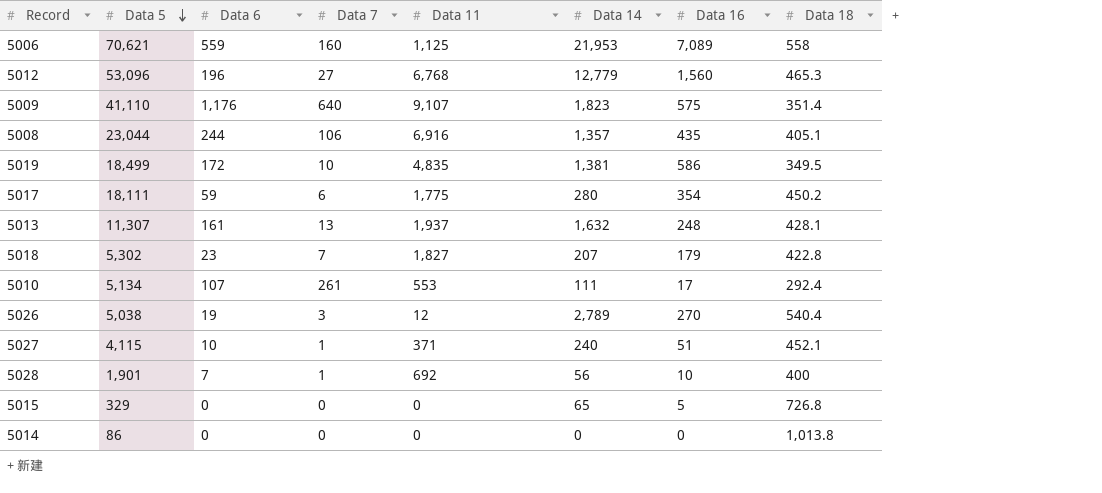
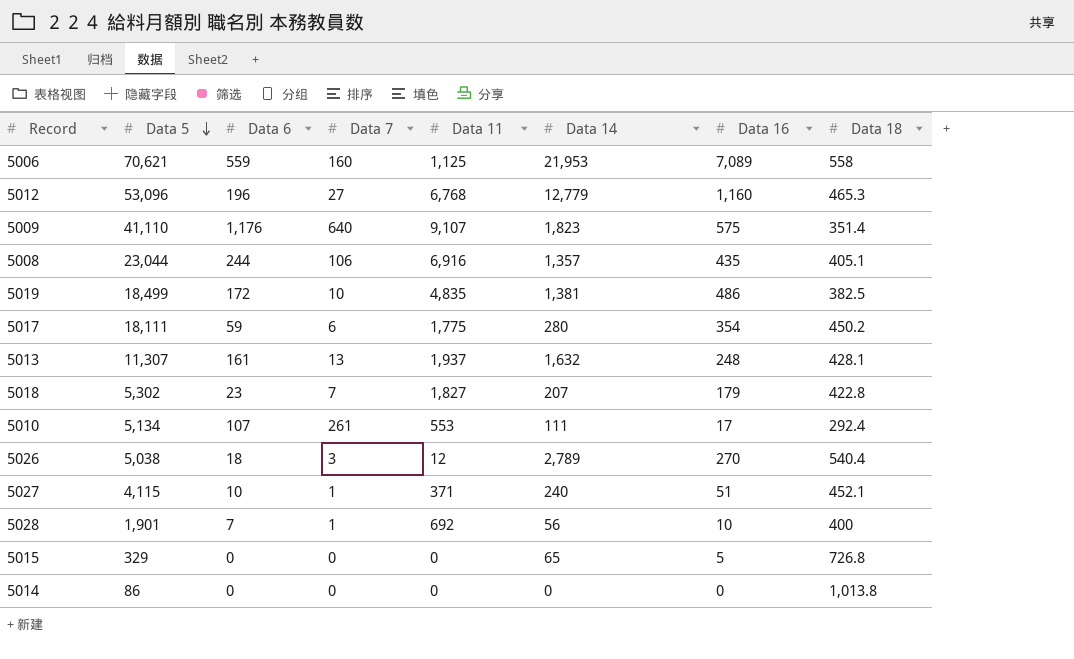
5012 | Data 16: 1,560 -> 1,160
5019 | Data 16: 586 -> 486
5019 | Data 18: 349.5 -> 382.5
5026 | Data 6: 19 -> 18

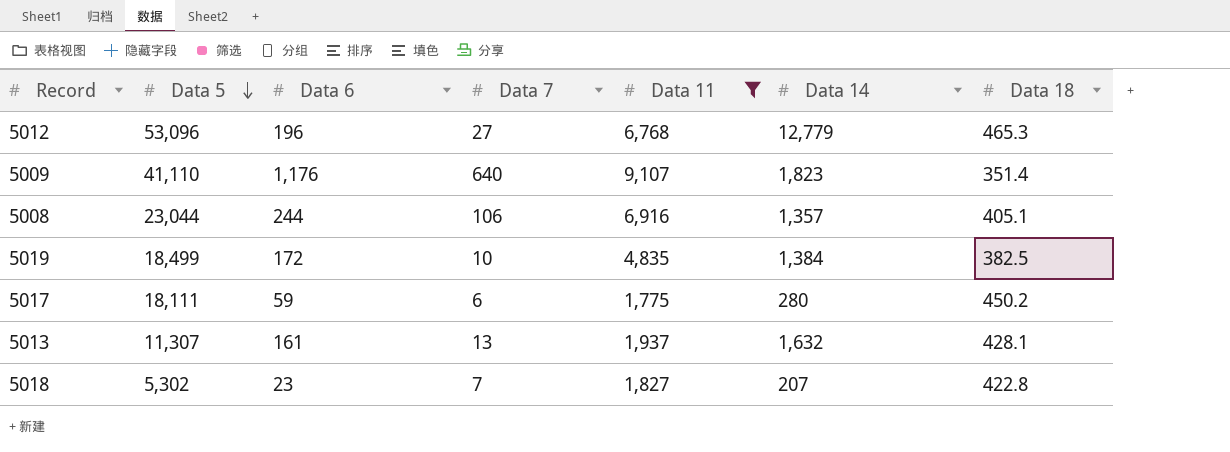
filter: none -> Data 11 >= 1,775
column Data 16 | position: 7 -> none
5019 | Data 14: 1,381 -> 1,384

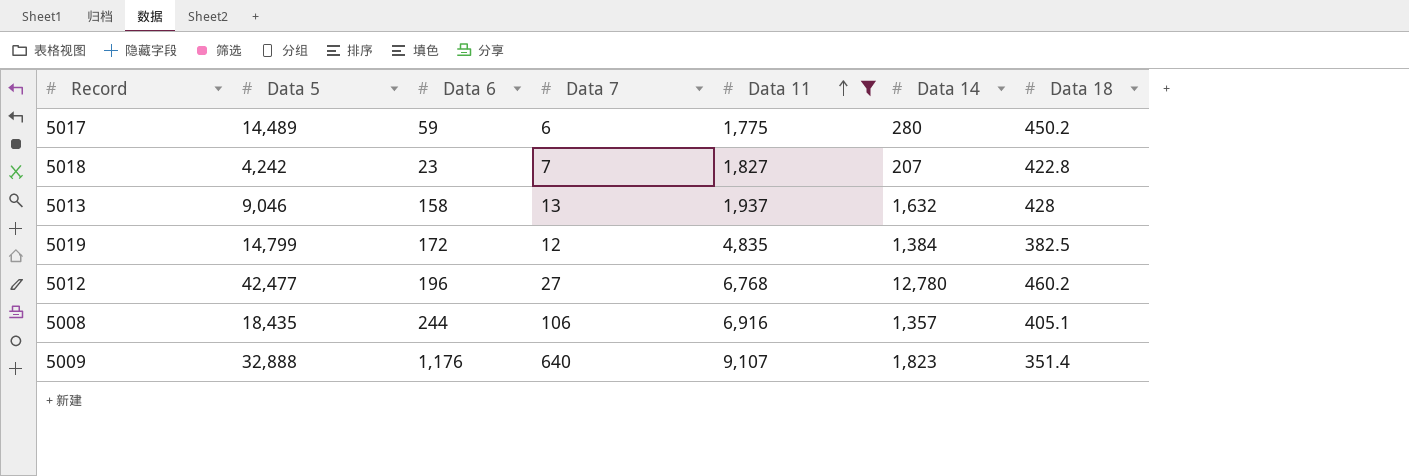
row order: Data 5 descending -> Data 11 ascending
5017 | Data 5: 18,111 -> 14,489
5018 | Data 5: 5,302 -> 4,242
5013 | Data 5: 11,307 -> 9,046
5013 | Data 6: 161 -> 158
5013 | Data 18: 428.1 -> 428
5019 | Data 5: 18,499 -> 14,799
5019 | Data 7: 10 -> 12
5012 | Data 5: 53,096 -> 42,477
5012 | Data 14: 12,779 -> 12,780
5012 | Data 18: 465.3 -> 460.2
5008 | Data 5: 23,044 -> 18,435
5009 | Data 5: 41,110 -> 32,888

